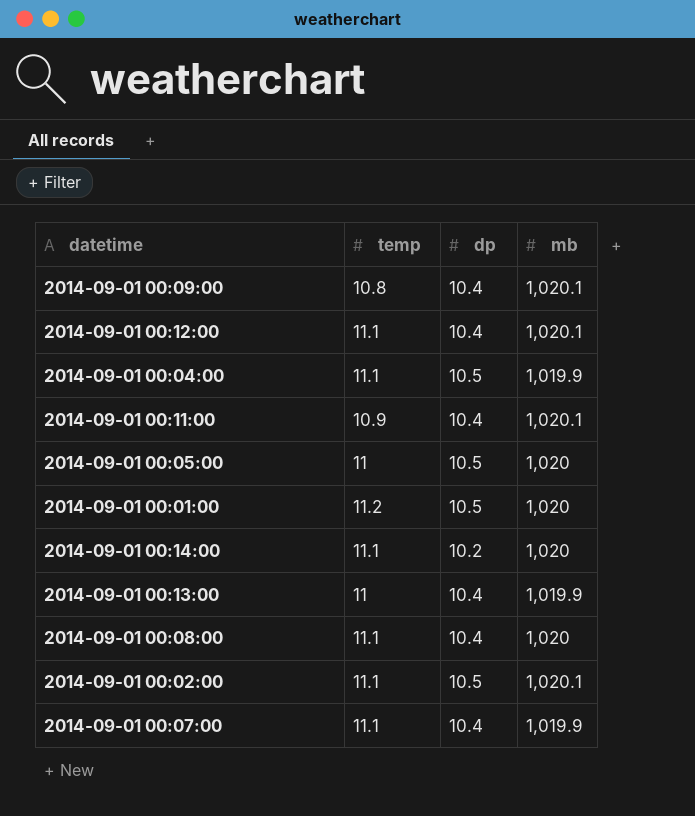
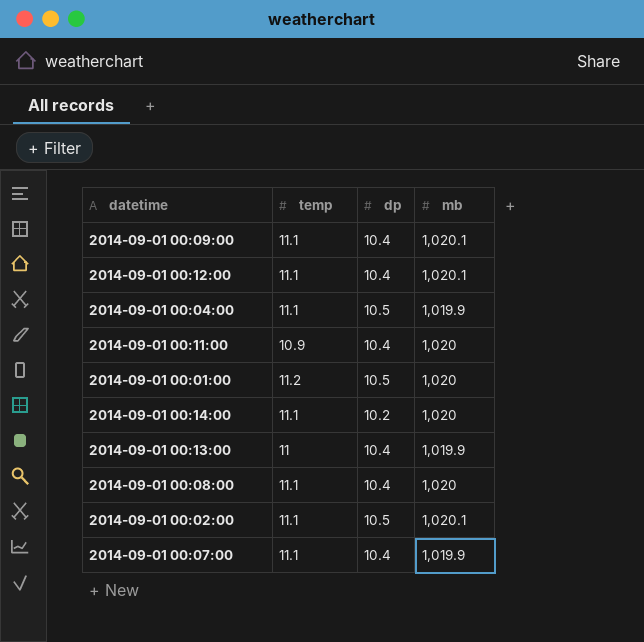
row 2014-09-01 00:05:00: 11 | 10.5 | 1,020 -> none
2014-09-01 00:09:00 | temp: 10.8 -> 11.1
2014-09-01 00:11:00 | mb: 1,020.1 -> 1,020

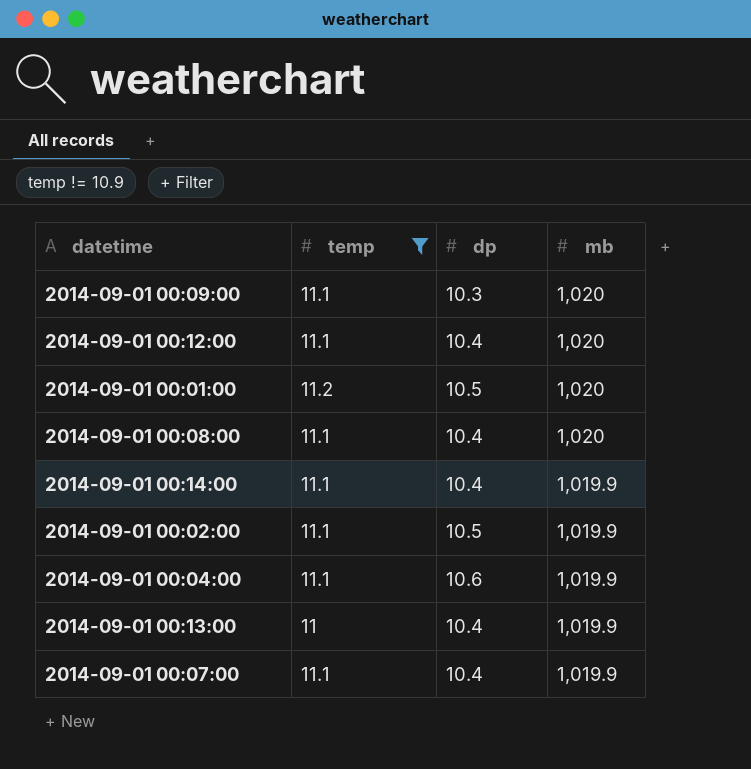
filter: none -> temp != 10.9
row order: none -> mb descending
2014-09-01 00:09:00 | dp: 10.4 -> 10.3
2014-09-01 00:09:00 | mb: 1,020.1 -> 1,020
2014-09-01 00:12:00 | mb: 1,020.1 -> 1,020
2014-09-01 00:14:00 | dp: 10.2 -> 10.4
2014-09-01 00:14:00 | mb: 1,020 -> 1,019.9
2014-09-01 00:02:00 | mb: 1,020.1 -> 1,019.9
2014-09-01 00:04:00 | dp: 10.5 -> 10.6

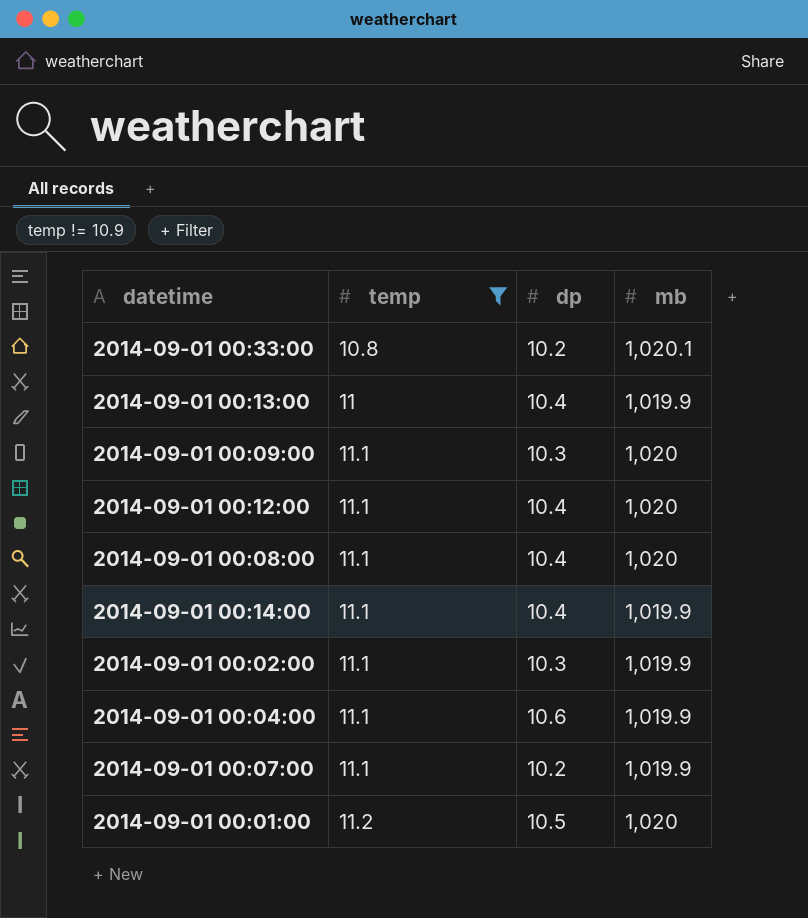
row order: mb descending -> temp ascending
row 2014-09-01 00:33:00: none -> 10.8 | 10.2 | 1,020.1
2014-09-01 00:02:00 | dp: 10.5 -> 10.3
2014-09-01 00:07:00 | dp: 10.4 -> 10.2

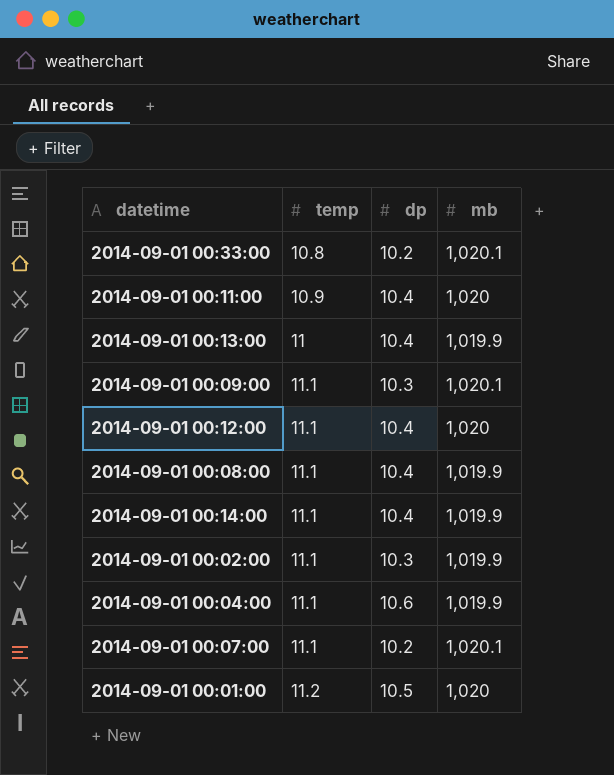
filter: temp != 10.9 -> none
2014-09-01 00:09:00 | mb: 1,020 -> 1,020.1
2014-09-01 00:08:00 | mb: 1,020 -> 1,019.9
2014-09-01 00:07:00 | mb: 1,019.9 -> 1,020.1

